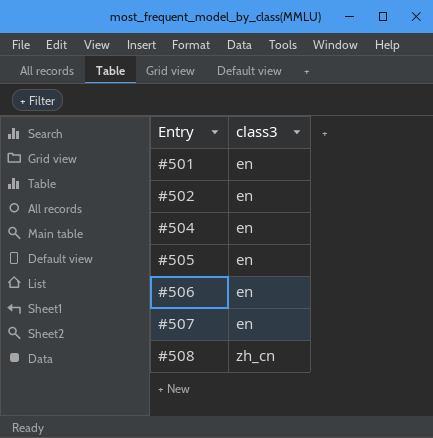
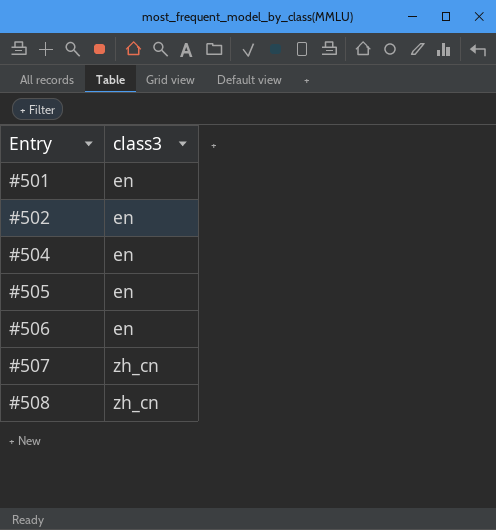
#507 | class3: en -> zh_cn

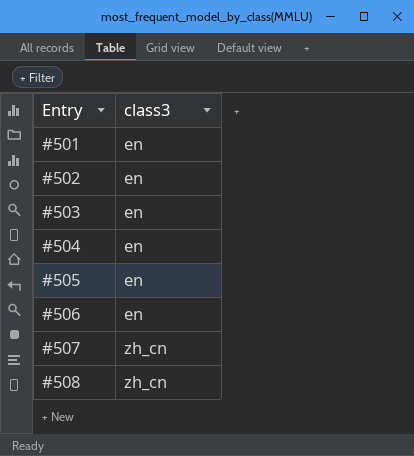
row #503: none -> en

